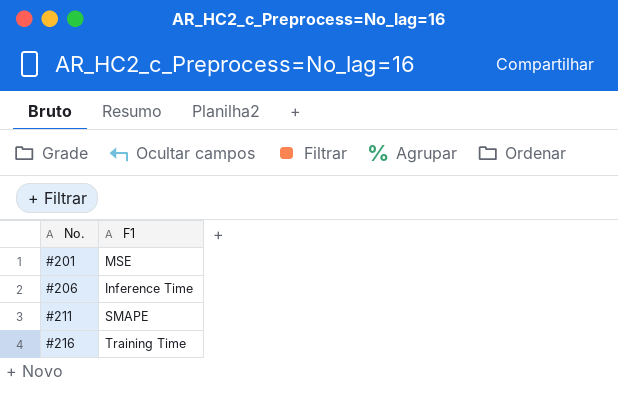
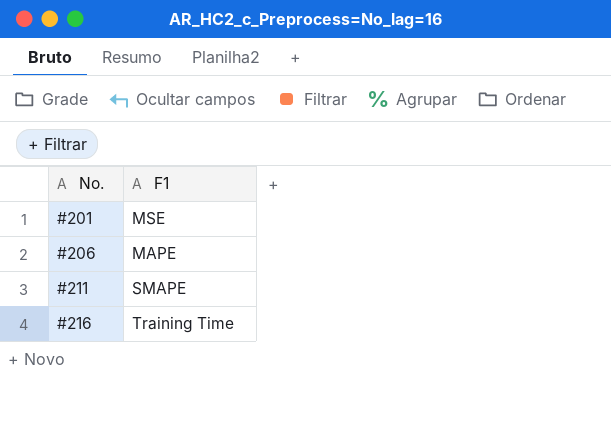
#206 | F1: Inference Time -> MAPE

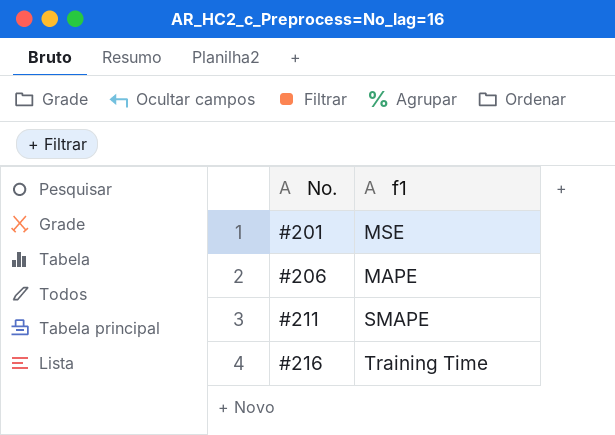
column name: F1 -> f1

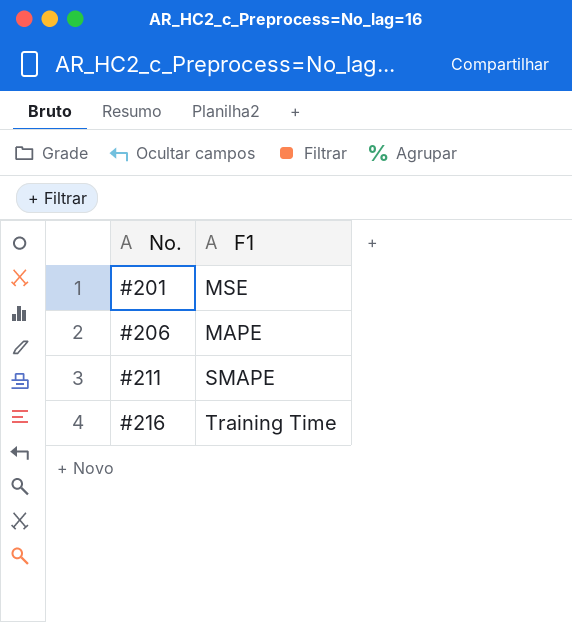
column name: f1 -> F1

